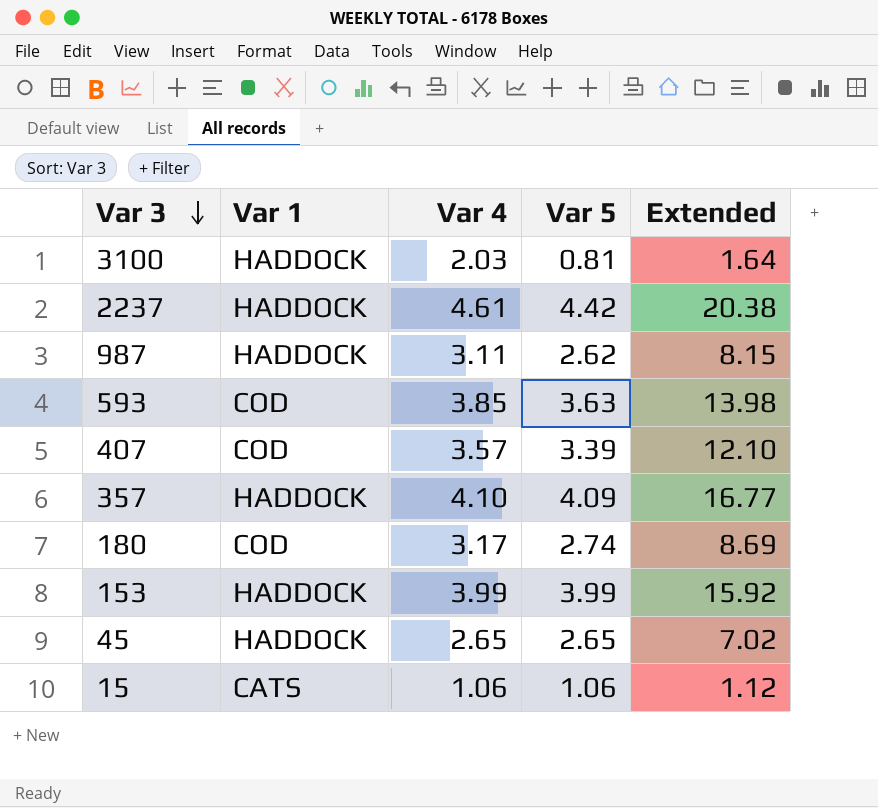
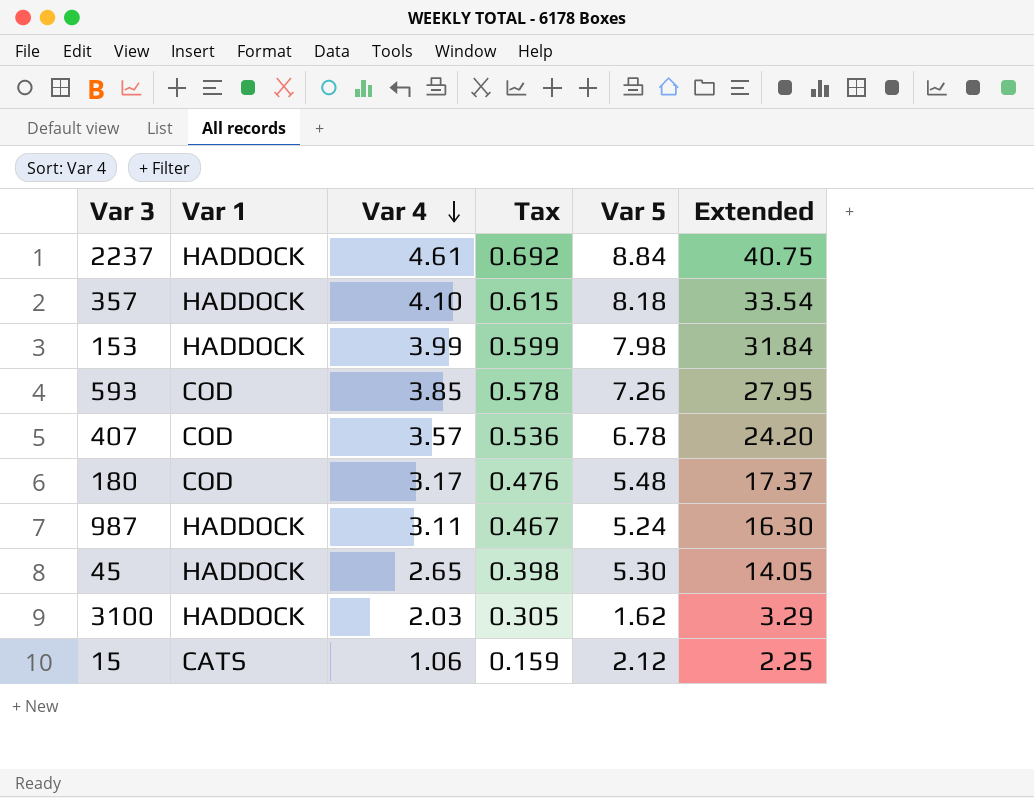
row order: Var 3 descending -> Var 4 descending
column Tax | formula: none -> [Var 4] * 0.15
2237 | Var 5: 4.42 -> 8.84
2237 | Extended: 20.38 -> 40.75
357 | Var 5: 4.09 -> 8.18
357 | Extended: 16.77 -> 33.54
153 | Var 5: 3.99 -> 7.98
153 | Extended: 15.92 -> 31.84
593 | Var 5: 3.63 -> 7.26
593 | Extended: 13.98 -> 27.95
407 | Var 5: 3.39 -> 6.78
407 | Extended: 12.10 -> 24.20
180 | Var 5: 2.74 -> 5.48
180 | Extended: 8.69 -> 17.37
987 | Var 5: 2.62 -> 5.24
987 | Extended: 8.15 -> 16.30
45 | Var 5: 2.65 -> 5.30
45 | Extended: 7.02 -> 14.05
3100 | Var 5: 0.81 -> 1.62
3100 | Extended: 1.64 -> 3.29
15 | Var 5: 1.06 -> 2.12
15 | Extended: 1.12 -> 2.25

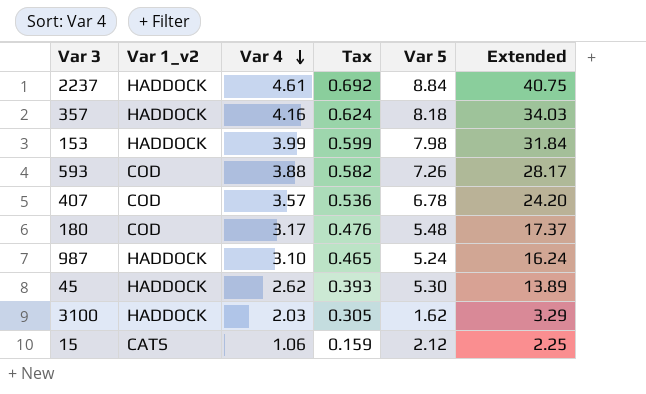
column name: Var 1 -> Var 1_v2
357 | Var 4: 4.10 -> 4.16
357 | Tax: 0.615 -> 0.624
357 | Extended: 33.54 -> 34.03
593 | Var 4: 3.85 -> 3.88
593 | Tax: 0.578 -> 0.582
593 | Extended: 27.95 -> 28.17
987 | Var 4: 3.11 -> 3.10
987 | Tax: 0.467 -> 0.465
987 | Extended: 16.30 -> 16.24
45 | Var 4: 2.65 -> 2.62
45 | Tax: 0.398 -> 0.393
45 | Extended: 14.05 -> 13.89

